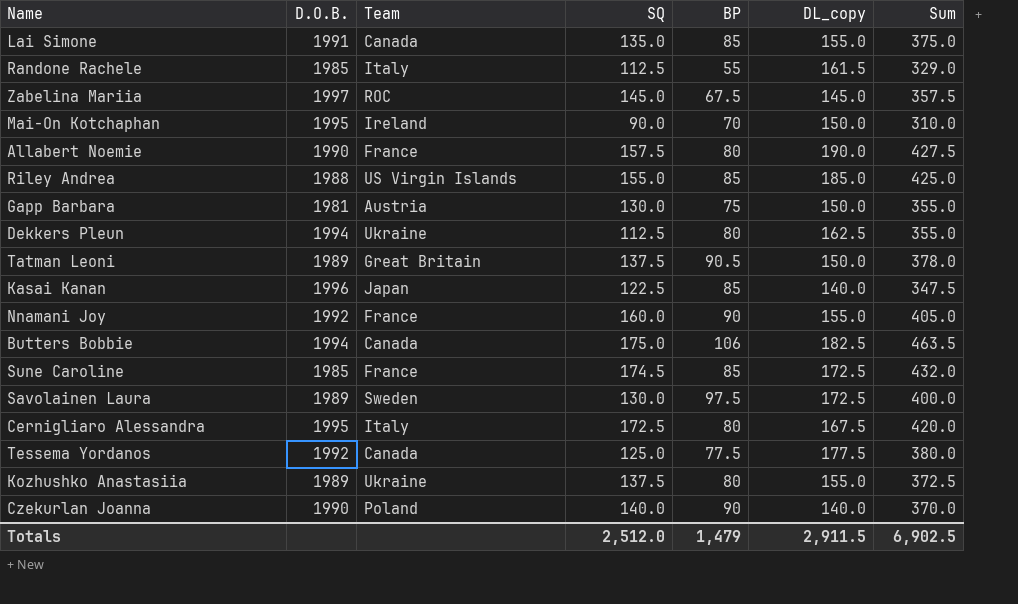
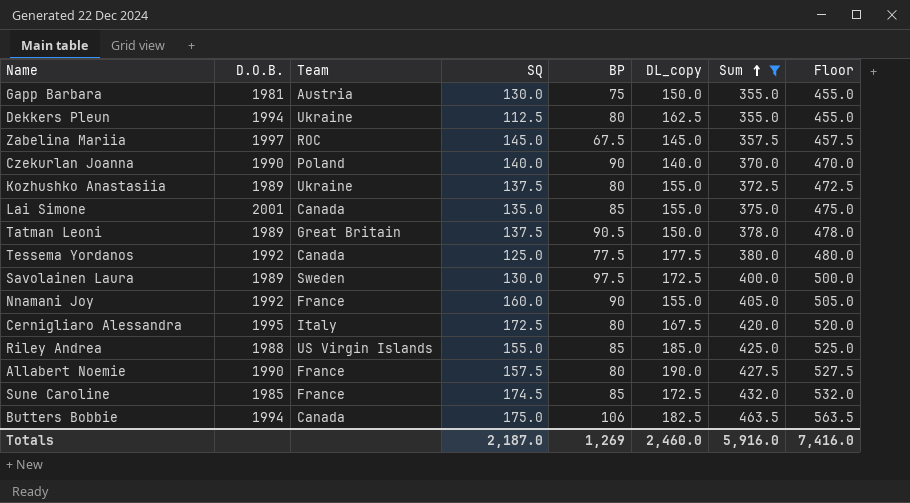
filter: none -> Sum >= 355.0
row order: none -> Sum ascending
column Floor | formula: none -> [Sum] + 100
Lai Simone | D.O.B.: 1991 -> 2001
Totals | SQ: 2,512.0 -> 2,187.0
Totals | BP: 1,479 -> 1,269
Totals | DL_copy: 2,911.5 -> 2,460.0
Totals | Sum: 6,902.5 -> 5,916.0

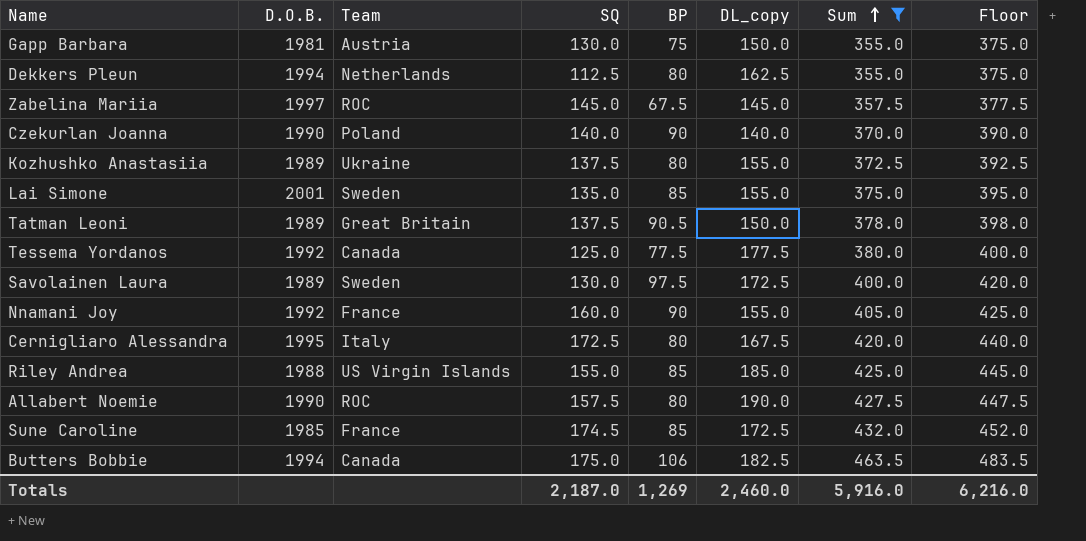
column Floor | formula: [Sum] + 100 -> [Sum] + 20
Dekkers Pleun | Team: Ukraine -> Netherlands
Lai Simone | Team: Canada -> Sweden
Allabert Noemie | Team: France -> ROC
Totals | Floor: 7,416.0 -> 6,216.0

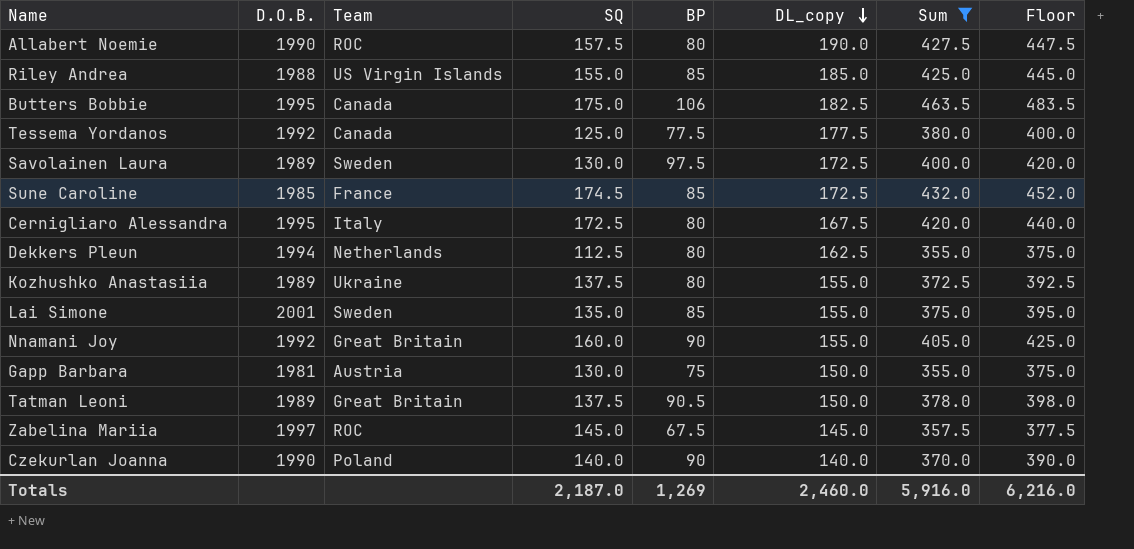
row order: Sum ascending -> DL_copy descending
Butters Bobbie | D.O.B.: 1994 -> 1995
Nnamani Joy | Team: France -> Great Britain

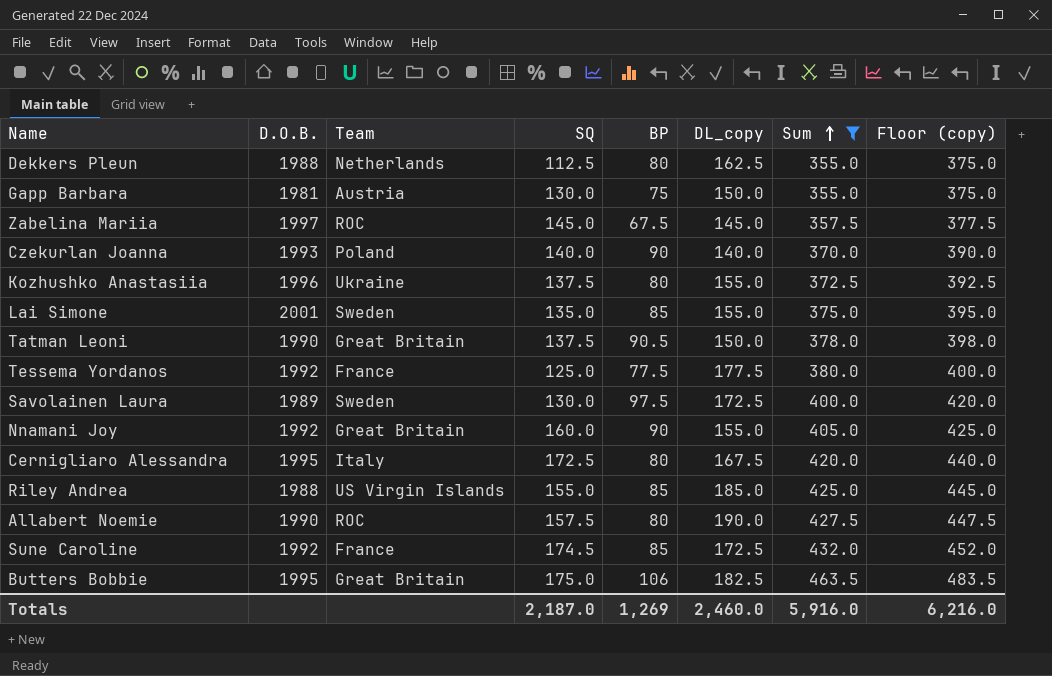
row order: DL_copy descending -> Sum ascending
column name: Floor -> Floor (copy)
Dekkers Pleun | D.O.B.: 1994 -> 1988
Czekurlan Joanna | D.O.B.: 1990 -> 1993
Kozhushko Anastasiia | D.O.B.: 1989 -> 1996
Tatman Leoni | D.O.B.: 1989 -> 1990
Tessema Yordanos | Team: Canada -> France
Sune Caroline | D.O.B.: 1985 -> 1992
Butters Bobbie | Team: Canada -> Great Britain

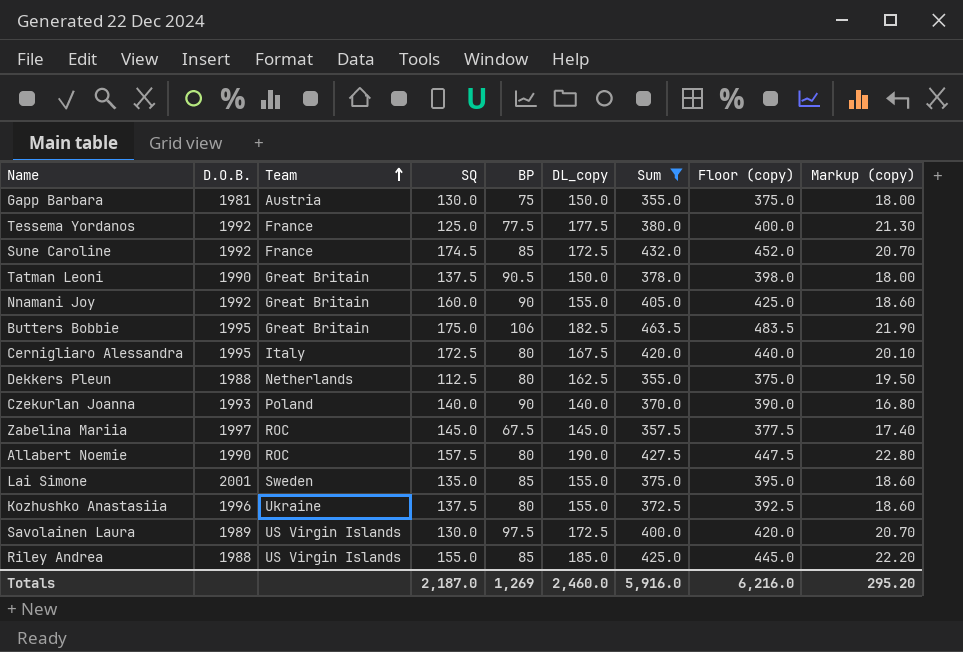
row order: Sum ascending -> Team ascending
column Markup (copy) | formula: none -> [DL_copy] * 0.12
Savolainen Laura | Team: Sweden -> US Virgin Islands

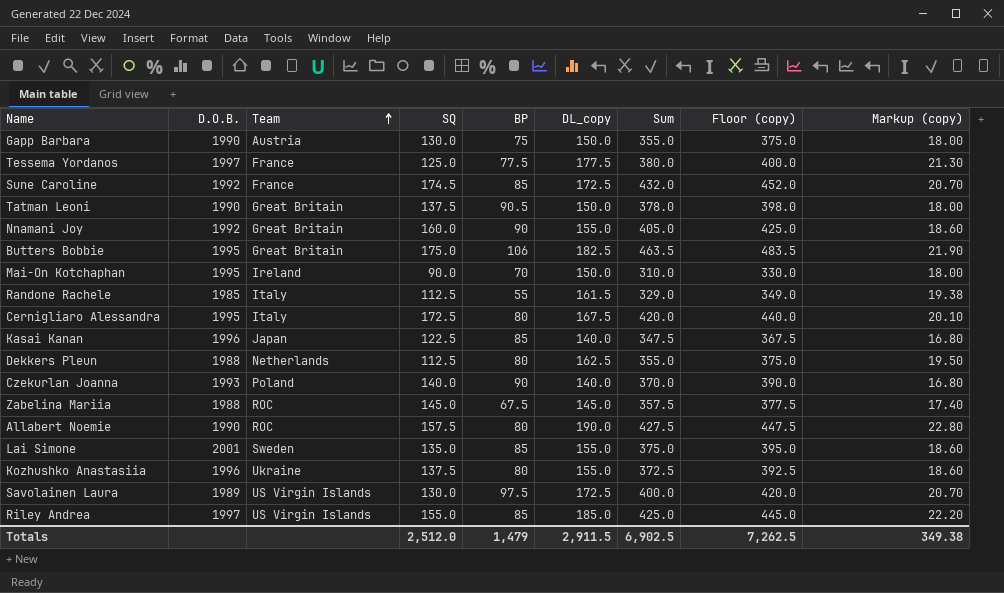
filter: Sum >= 355.0 -> none
Gapp Barbara | D.O.B.: 1981 -> 1990
Tessema Yordanos | D.O.B.: 1992 -> 1997
Zabelina Mariia | D.O.B.: 1997 -> 1988
Riley Andrea | D.O.B.: 1988 -> 1997
Totals | SQ: 2,187.0 -> 2,512.0
Totals | BP: 1,269 -> 1,479
Totals | DL_copy: 2,460.0 -> 2,911.5
Totals | Sum: 5,916.0 -> 6,902.5
Totals | Floor (copy): 6,216.0 -> 7,262.5
Totals | Markup (copy): 295.20 -> 349.38

